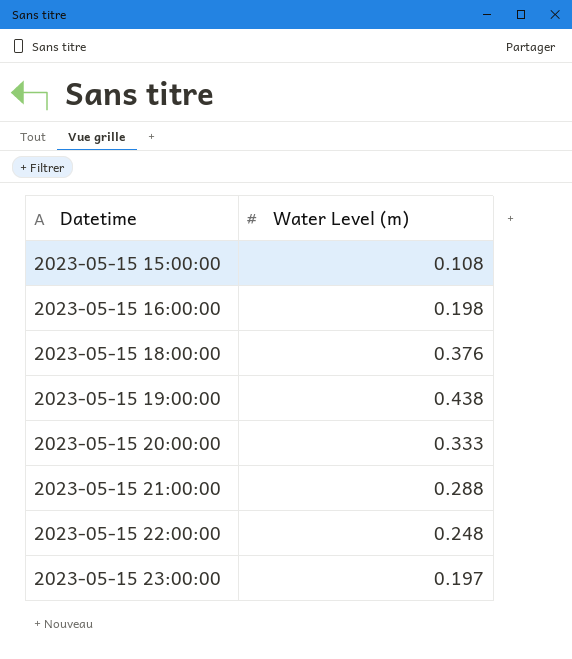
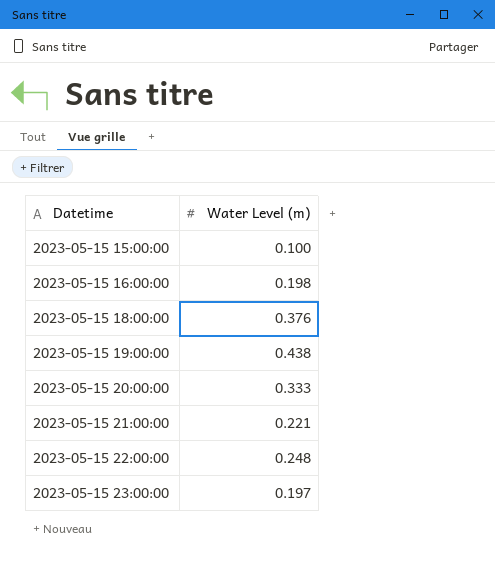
2023-05-15 15:00:00 | Water Level (m): 0.108 -> 0.100
2023-05-15 21:00:00 | Water Level (m): 0.288 -> 0.221

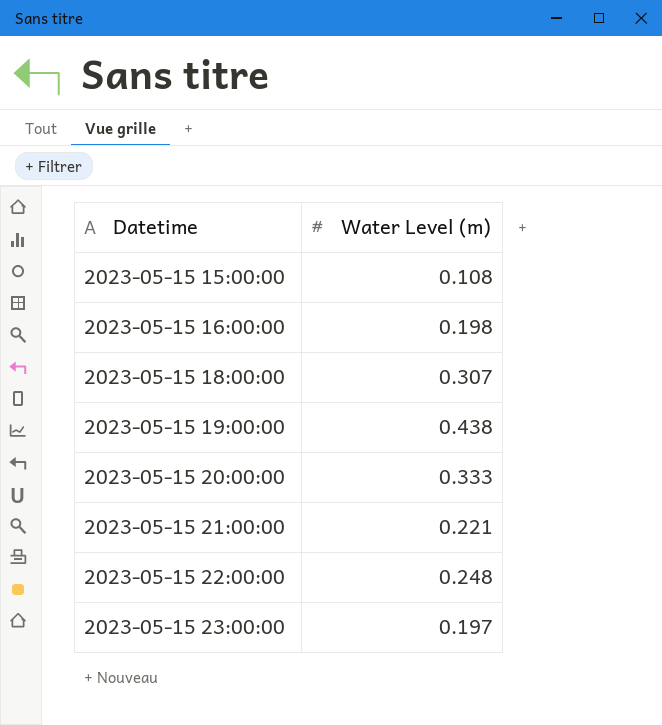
2023-05-15 15:00:00 | Water Level (m): 0.100 -> 0.108
2023-05-15 18:00:00 | Water Level (m): 0.376 -> 0.307

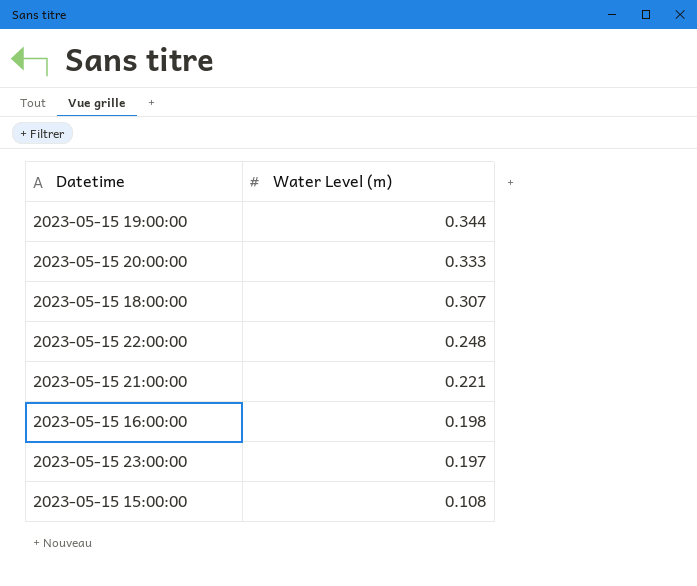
row order: Datetime ascending -> Water Level (m) descending
2023-05-15 19:00:00 | Water Level (m): 0.438 -> 0.344

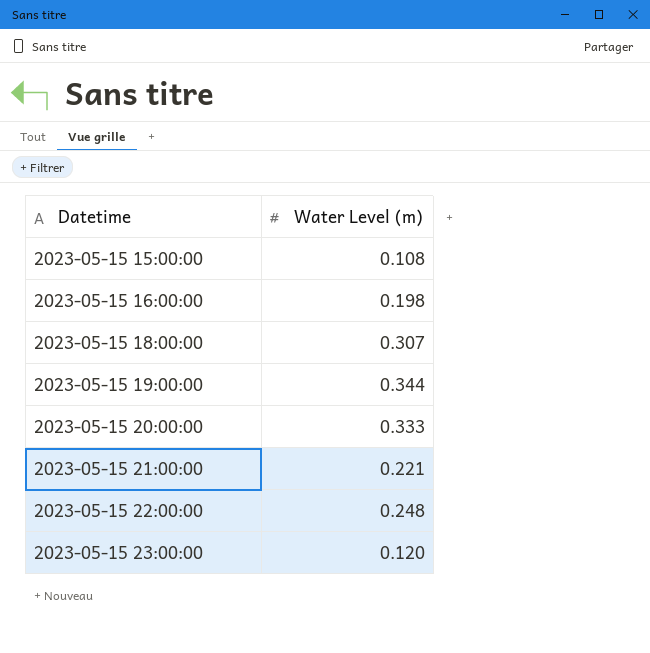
row order: Water Level (m) descending -> Datetime ascending
2023-05-15 23:00:00 | Water Level (m): 0.197 -> 0.120

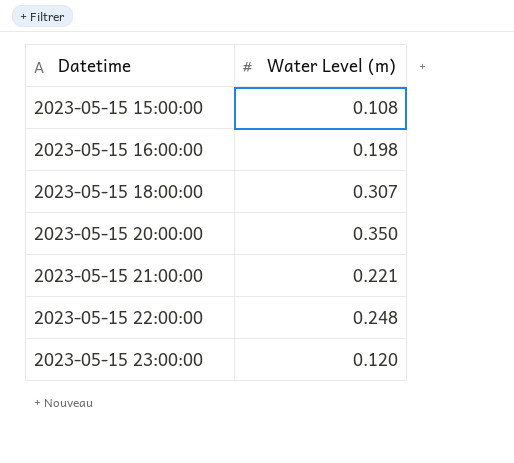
row 2023-05-15 19:00:00: 0.344 -> none
2023-05-15 20:00:00 | Water Level (m): 0.333 -> 0.350

